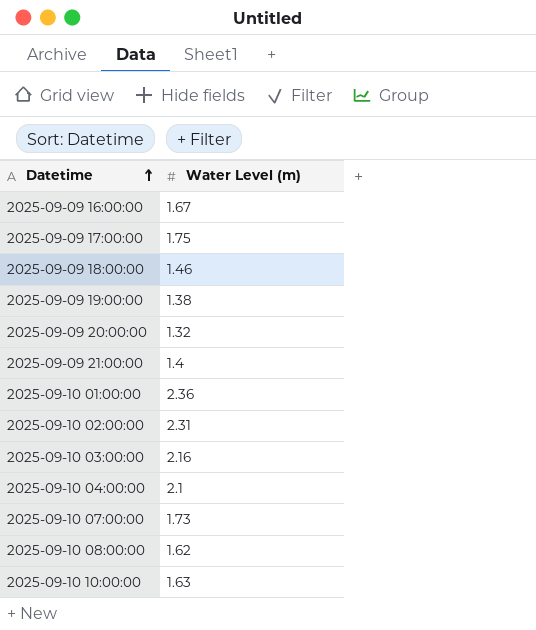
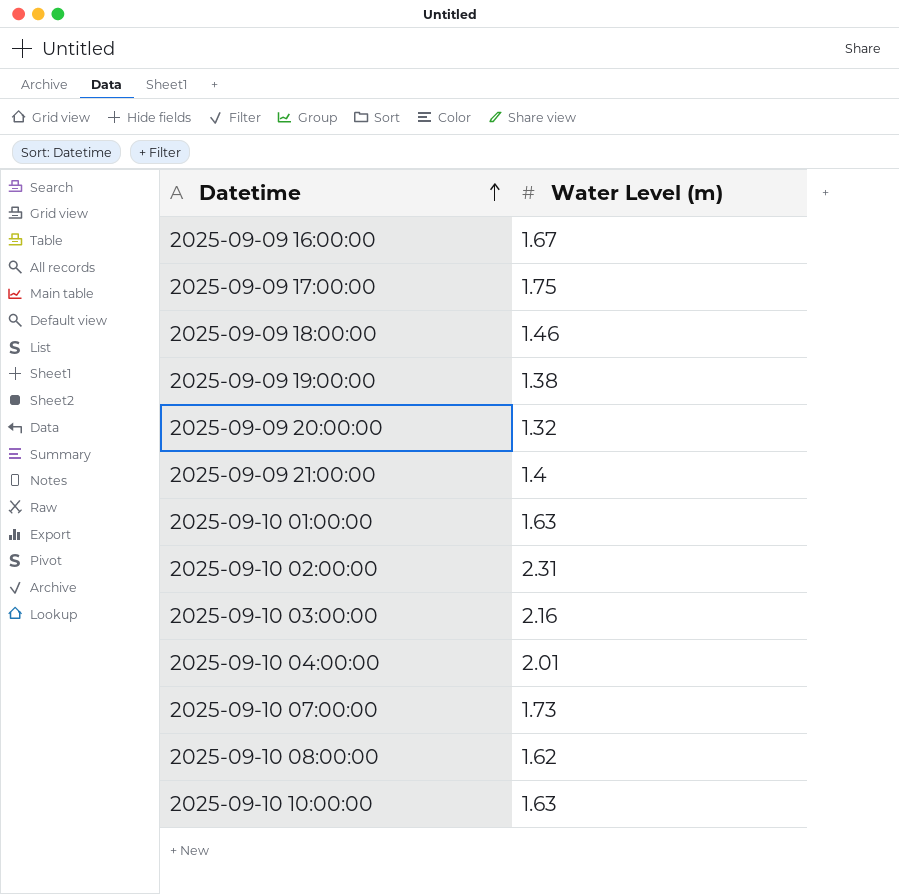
2025-09-10 01:00:00 | Water Level (m): 2.36 -> 1.63
2025-09-10 04:00:00 | Water Level (m): 2.1 -> 2.01

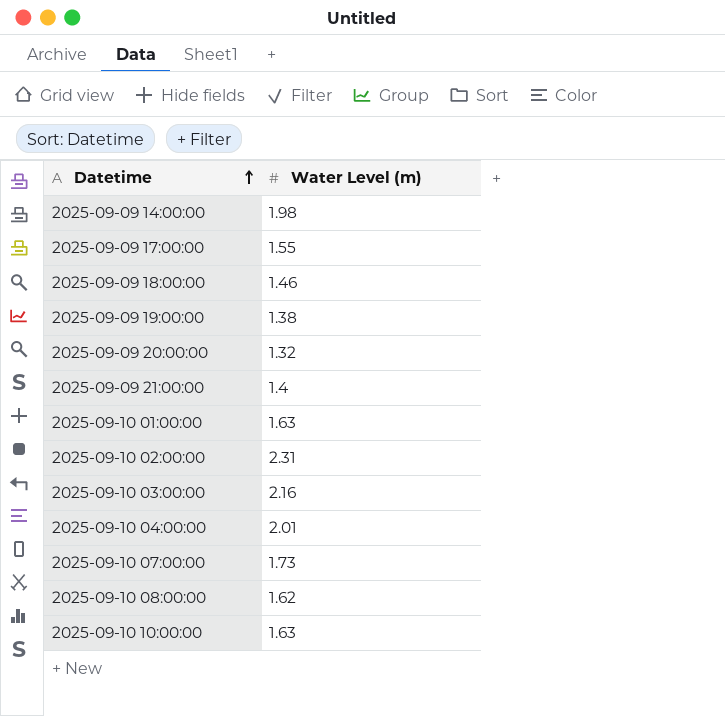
row 2025-09-09 16:00:00: 1.67 -> none
row 2025-09-09 14:00:00: none -> 1.98
2025-09-09 17:00:00 | Water Level (m): 1.75 -> 1.55

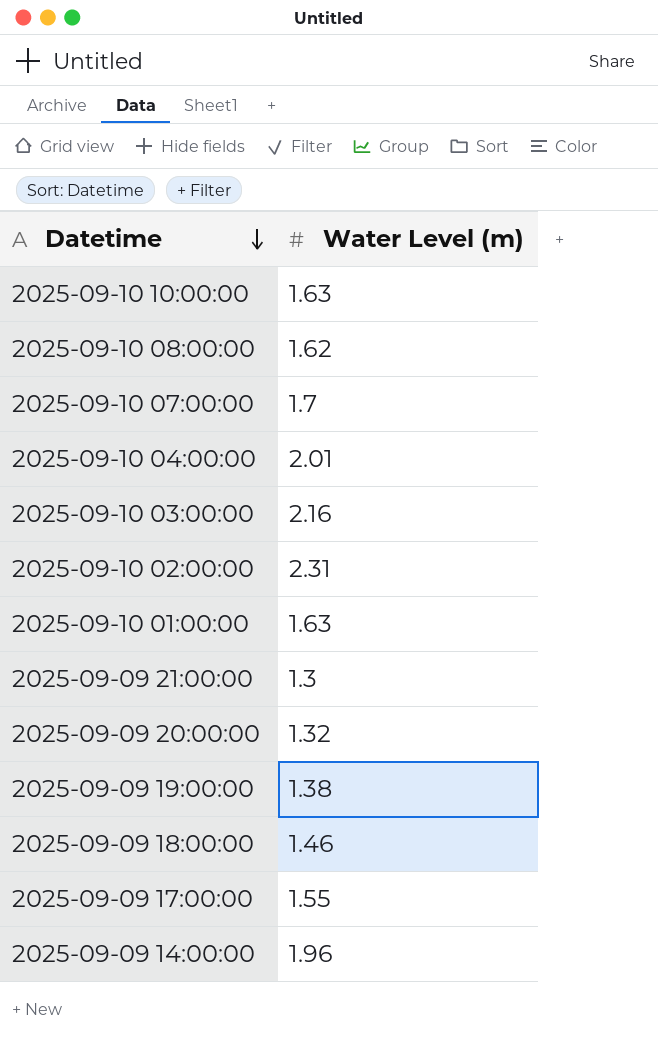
row order: Datetime ascending -> Datetime descending
2025-09-10 07:00:00 | Water Level (m): 1.73 -> 1.7
2025-09-09 21:00:00 | Water Level (m): 1.4 -> 1.3
2025-09-09 14:00:00 | Water Level (m): 1.98 -> 1.96

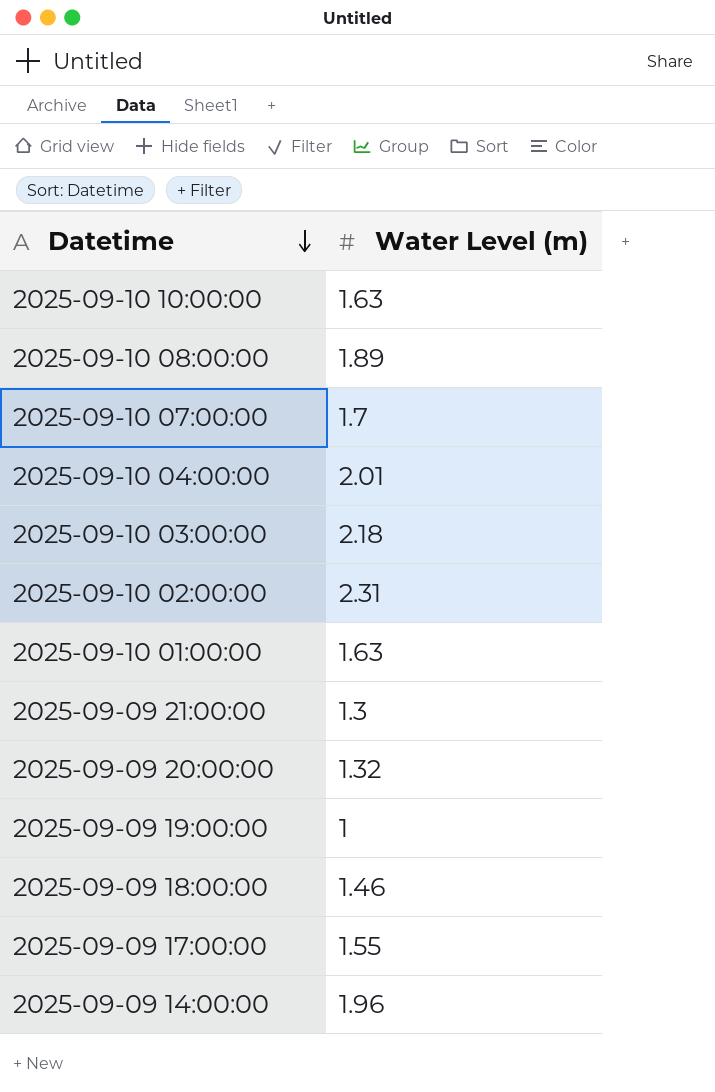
2025-09-10 08:00:00 | Water Level (m): 1.62 -> 1.89
2025-09-10 03:00:00 | Water Level (m): 2.16 -> 2.18
2025-09-09 19:00:00 | Water Level (m): 1.38 -> 1

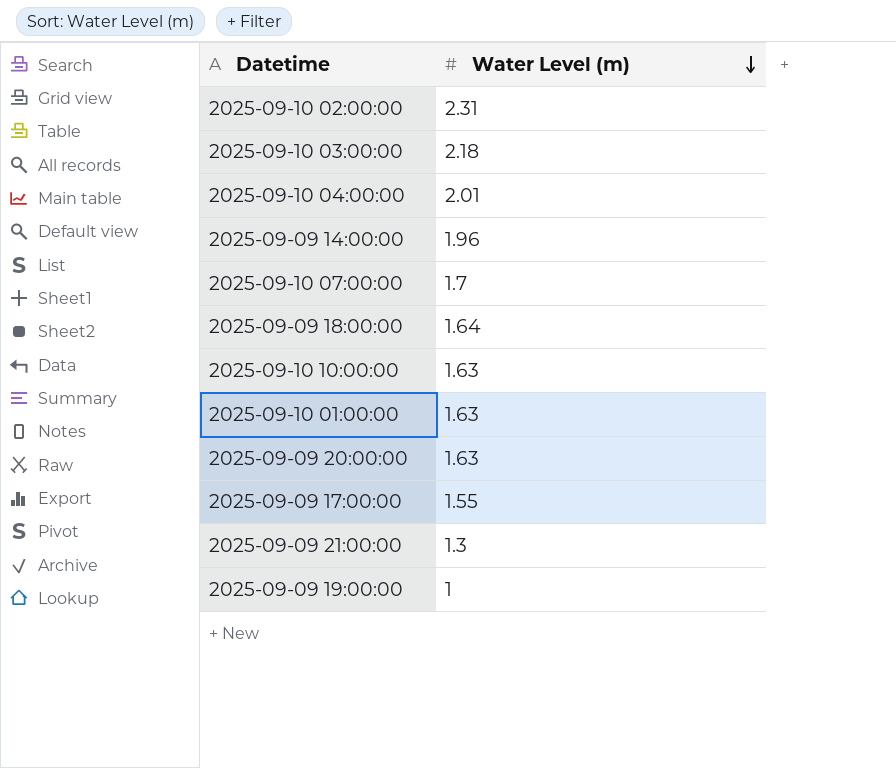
row order: Datetime descending -> Water Level (m) descending
row 2025-09-10 08:00:00: 1.89 -> none
2025-09-09 18:00:00 | Water Level (m): 1.46 -> 1.64
2025-09-09 20:00:00 | Water Level (m): 1.32 -> 1.63

